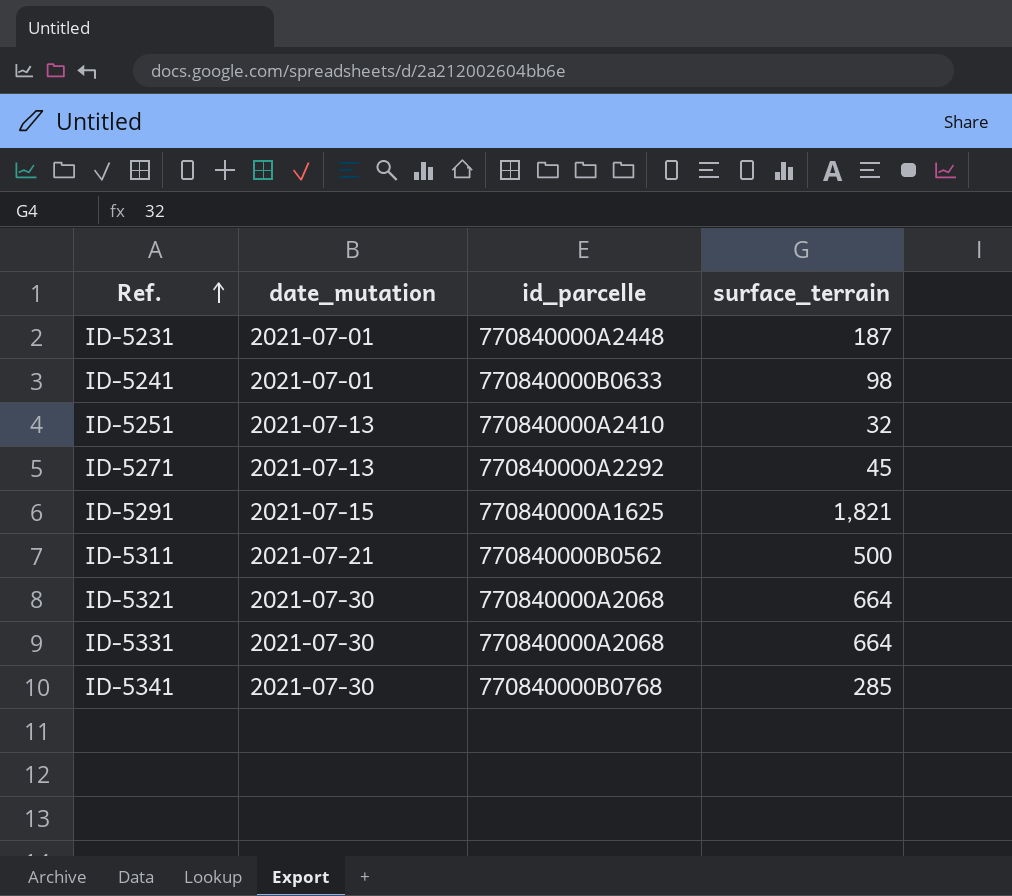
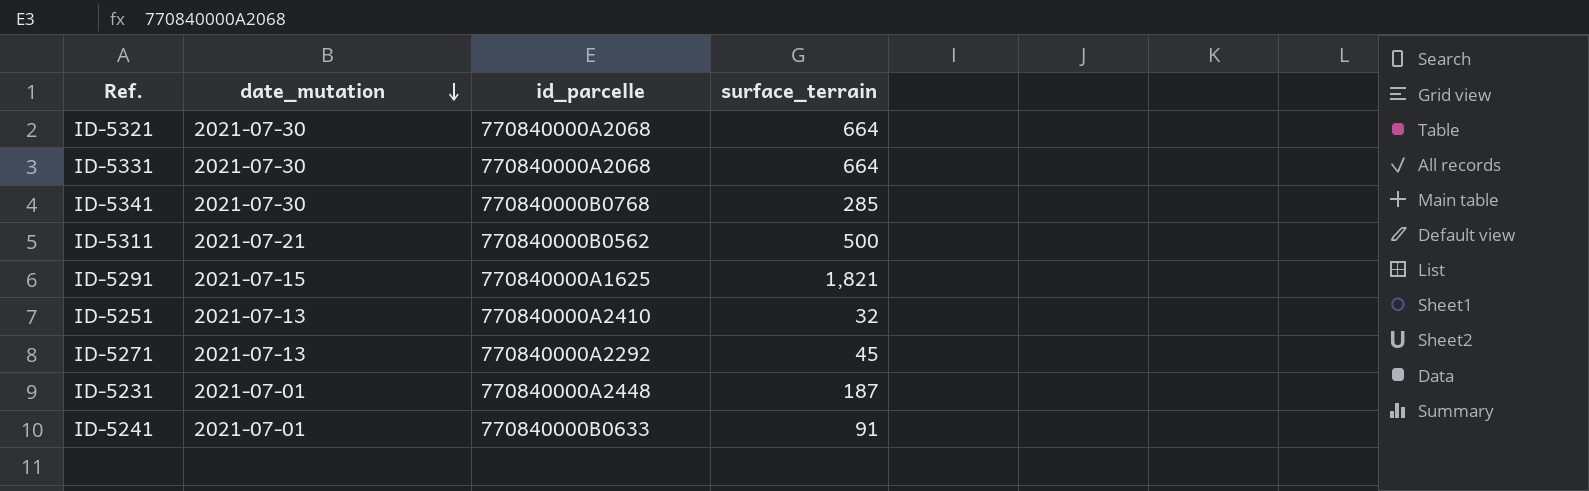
row order: Ref. ascending -> date_mutation descending
ID-5241 | surface_terrain: 98 -> 91

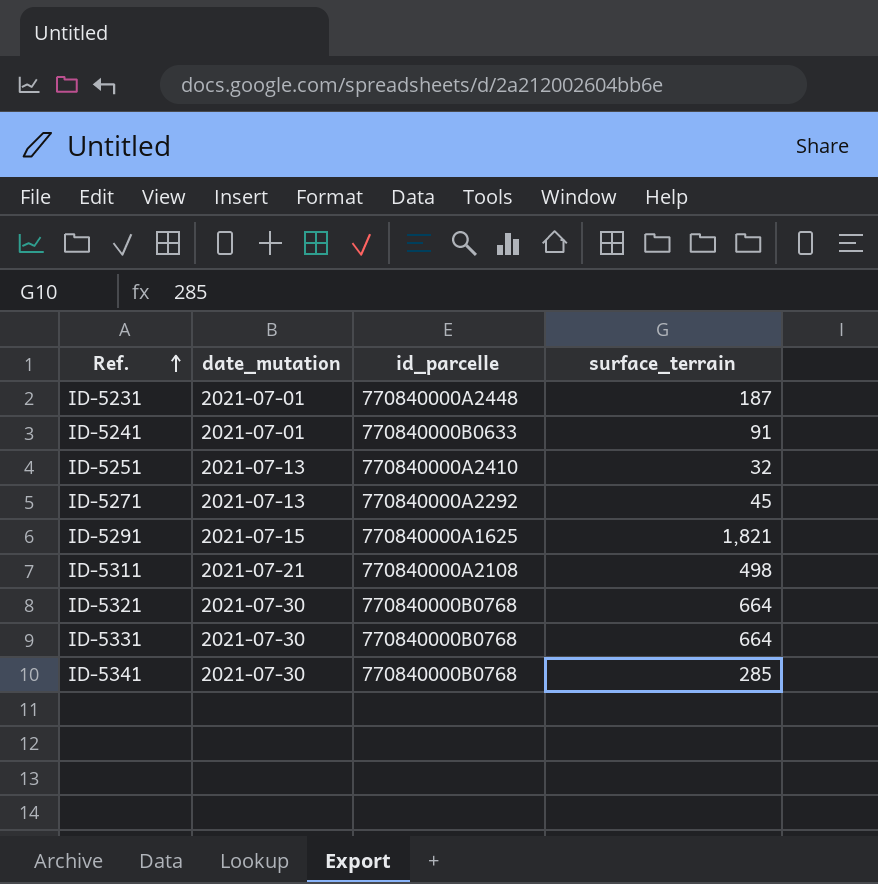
row order: date_mutation descending -> Ref. ascending
ID-5311 | id_parcelle: 770840000B0562 -> 770840000A2108
ID-5311 | surface_terrain: 500 -> 498
ID-5321 | id_parcelle: 770840000A2068 -> 770840000B0768
ID-5331 | id_parcelle: 770840000A2068 -> 770840000B0768

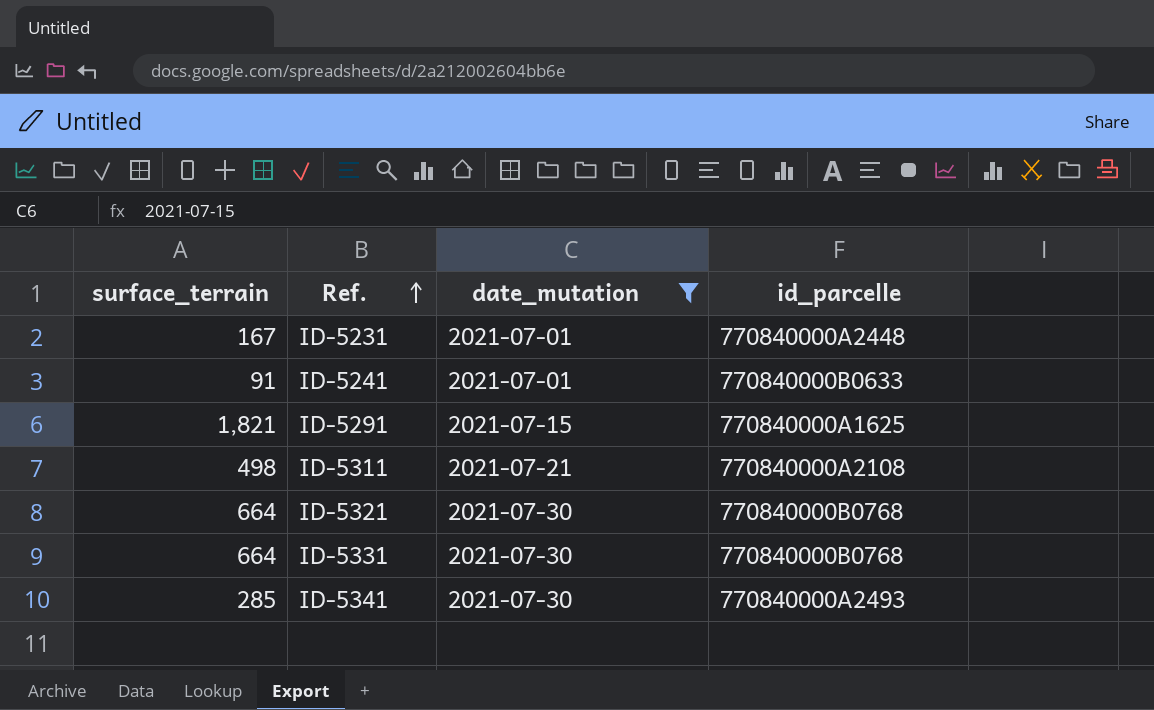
filter: none -> date_mutation != 2021-07-13
column surface_terrain | position: 4 -> 1
ID-5231 | surface_terrain: 187 -> 167
ID-5341 | id_parcelle: 770840000B0768 -> 770840000A2493

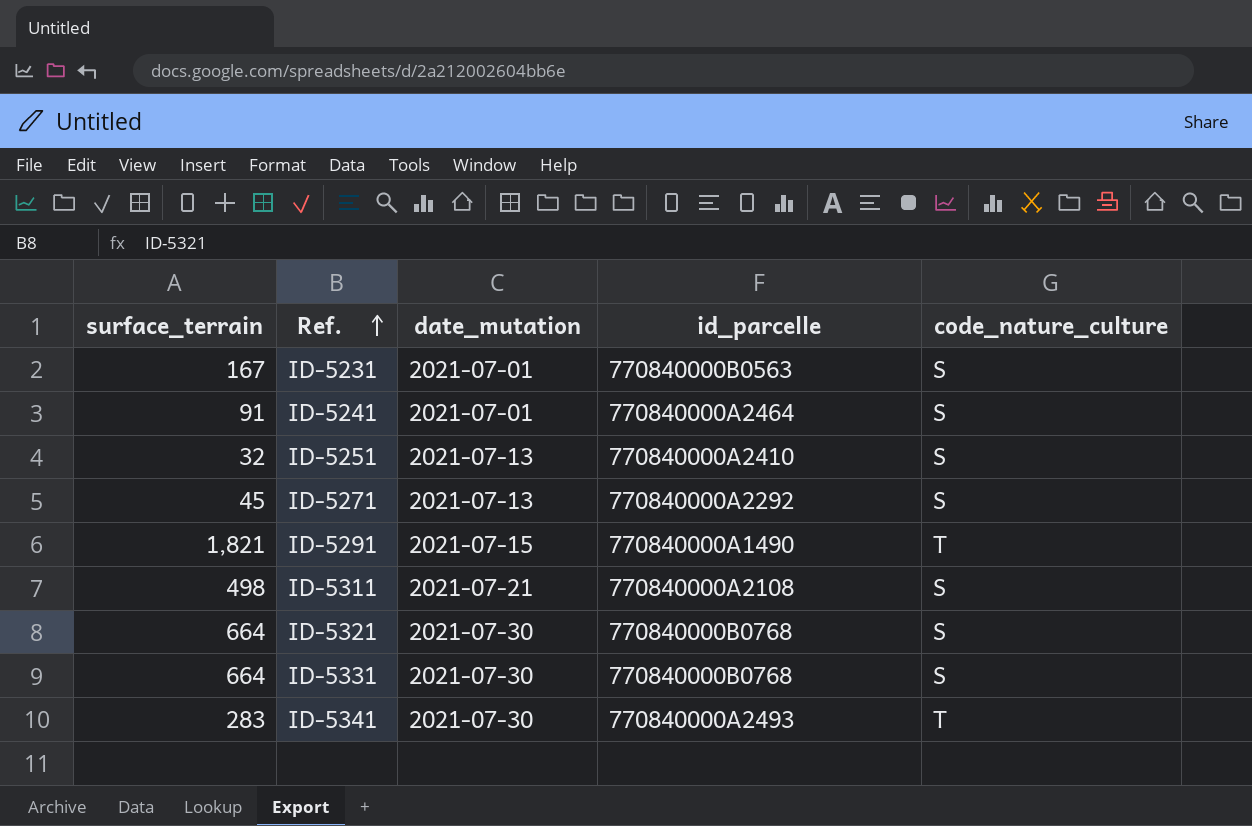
filter: date_mutation != 2021-07-13 -> none
column code_nature_culture | position: none -> 5
ID-5231 | id_parcelle: 770840000A2448 -> 770840000B0563
ID-5241 | id_parcelle: 770840000B0633 -> 770840000A2464
ID-5291 | id_parcelle: 770840000A1625 -> 770840000A1490
ID-5341 | surface_terrain: 285 -> 283

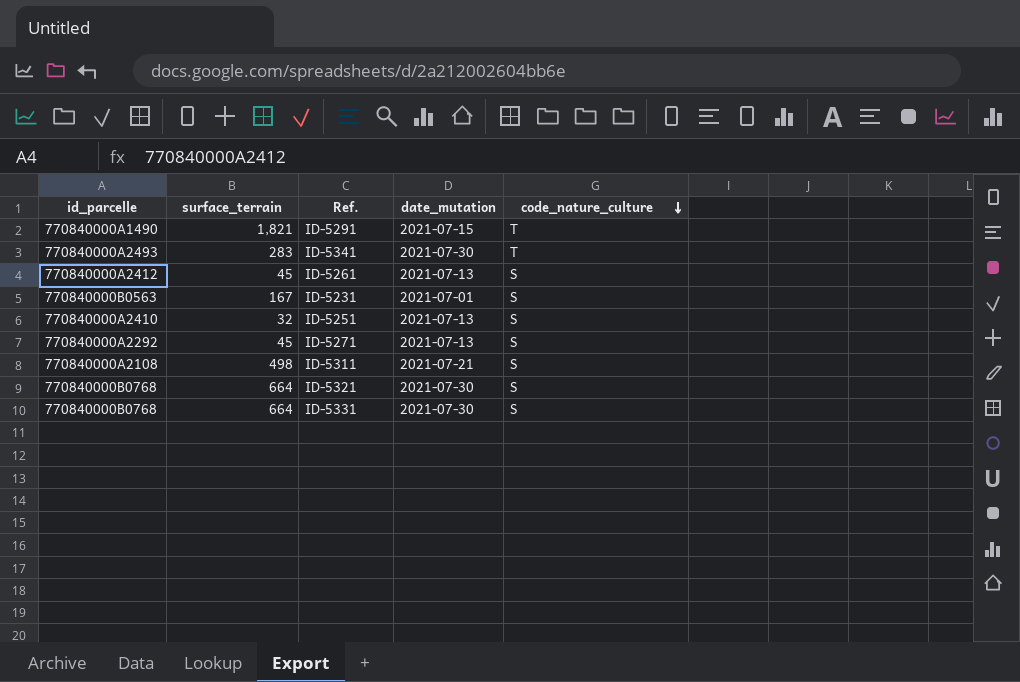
row order: Ref. ascending -> code_nature_culture descending
column id_parcelle | position: 4 -> 1
row ID-5241: 91 | 2021-07-01 | 770840000A2464 | S -> none
row ID-5261: none -> 770840000A2412 | 45 | 2021-07-13 | S

